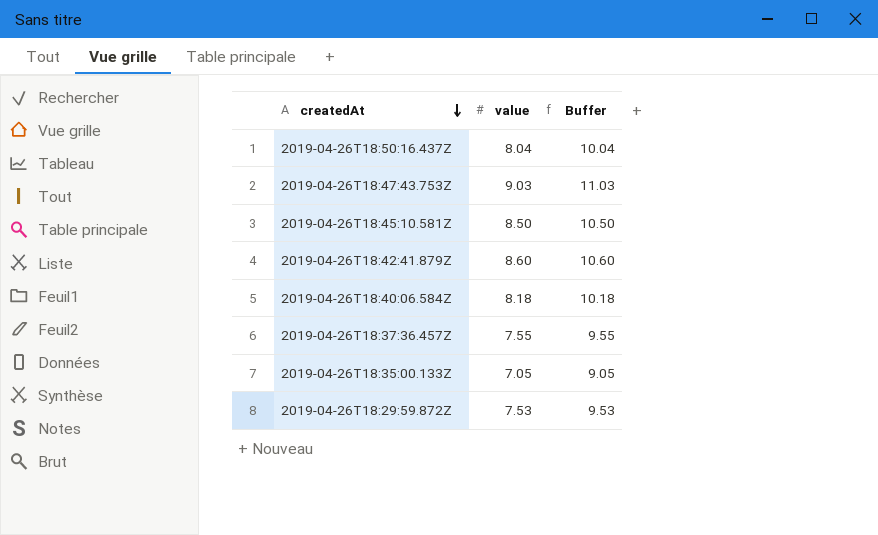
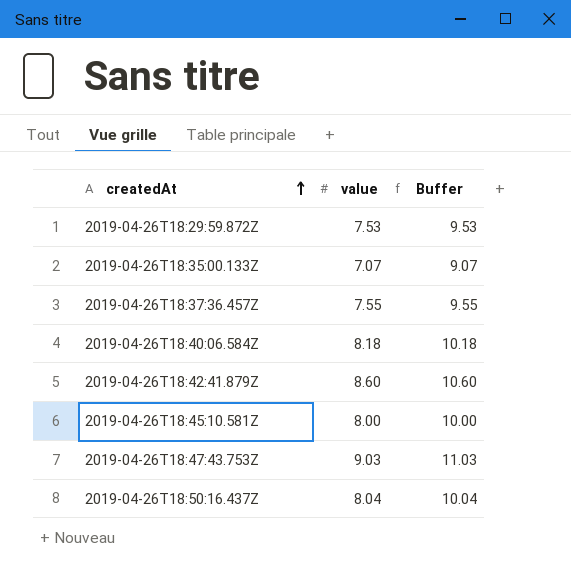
row order: createdAt descending -> createdAt ascending
2019-04-26T18:35:00.133Z | value: 7.05 -> 7.07
2019-04-26T18:35:00.133Z | Buffer: 9.05 -> 9.07
2019-04-26T18:45:10.581Z | value: 8.50 -> 8.00
2019-04-26T18:45:10.581Z | Buffer: 10.50 -> 10.00

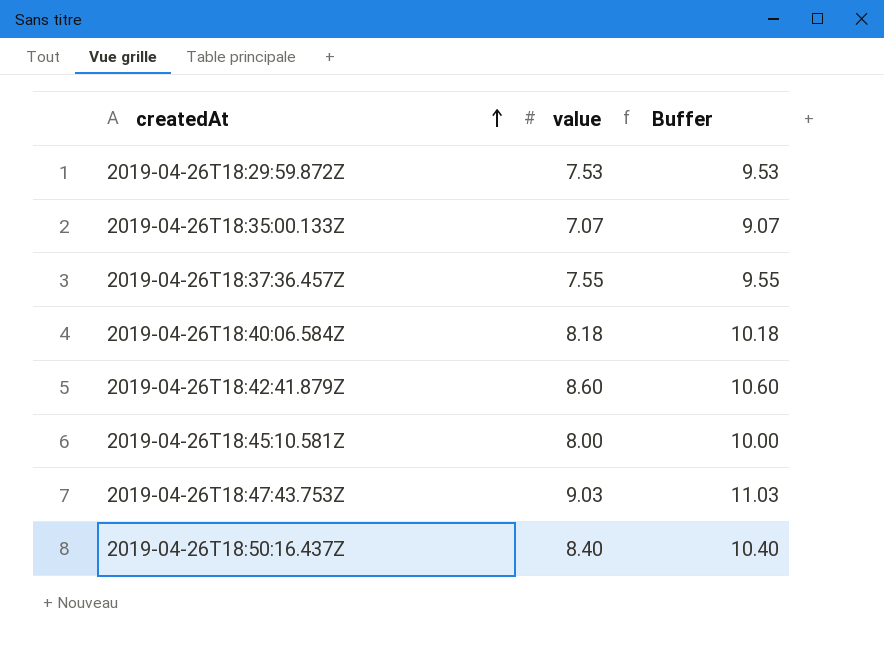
2019-04-26T18:50:16.437Z | value: 8.04 -> 8.40
2019-04-26T18:50:16.437Z | Buffer: 10.04 -> 10.40

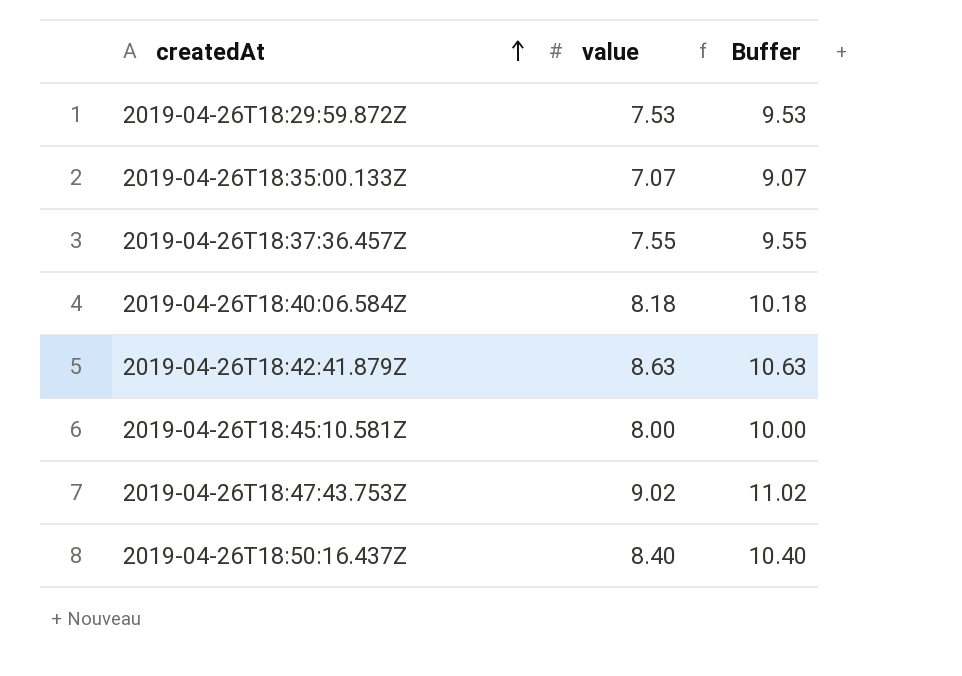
2019-04-26T18:42:41.879Z | value: 8.60 -> 8.63
2019-04-26T18:42:41.879Z | Buffer: 10.60 -> 10.63
2019-04-26T18:47:43.753Z | value: 9.03 -> 9.02
2019-04-26T18:47:43.753Z | Buffer: 11.03 -> 11.02

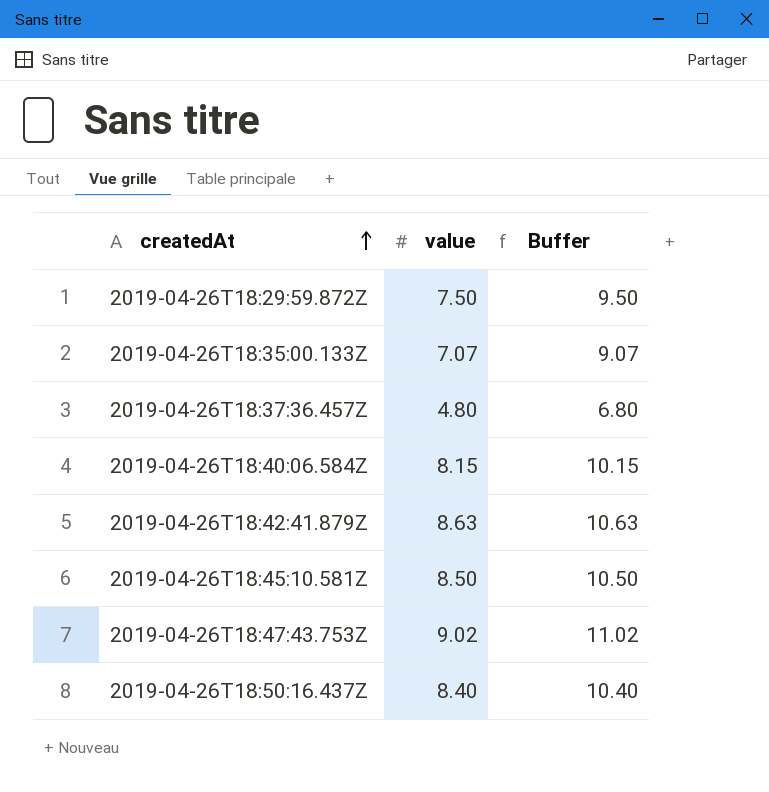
2019-04-26T18:29:59.872Z | value: 7.53 -> 7.50
2019-04-26T18:29:59.872Z | Buffer: 9.53 -> 9.50
2019-04-26T18:37:36.457Z | value: 7.55 -> 4.80
2019-04-26T18:37:36.457Z | Buffer: 9.55 -> 6.80
2019-04-26T18:40:06.584Z | value: 8.18 -> 8.15
2019-04-26T18:40:06.584Z | Buffer: 10.18 -> 10.15
2019-04-26T18:45:10.581Z | value: 8.00 -> 8.50
2019-04-26T18:45:10.581Z | Buffer: 10.00 -> 10.50

